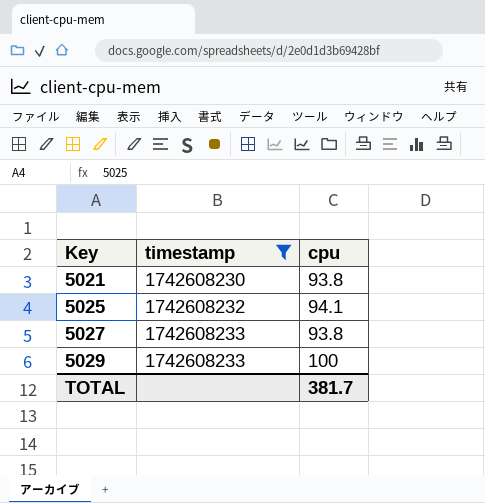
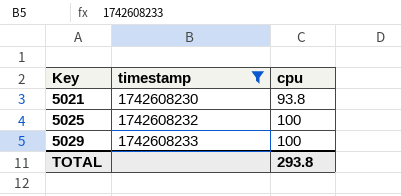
row 5027: 1742608233 | 93.8 -> none
5025 | cpu: 94.1 -> 100
TOTAL | cpu: 381.7 -> 293.8

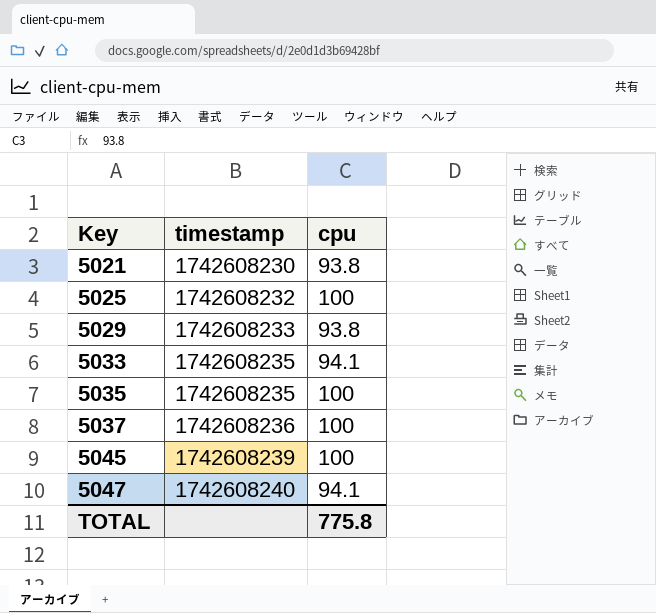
filter: timestamp <= 1742608233 -> none
5029 | cpu: 100 -> 93.8
TOTAL | cpu: 293.8 -> 775.8

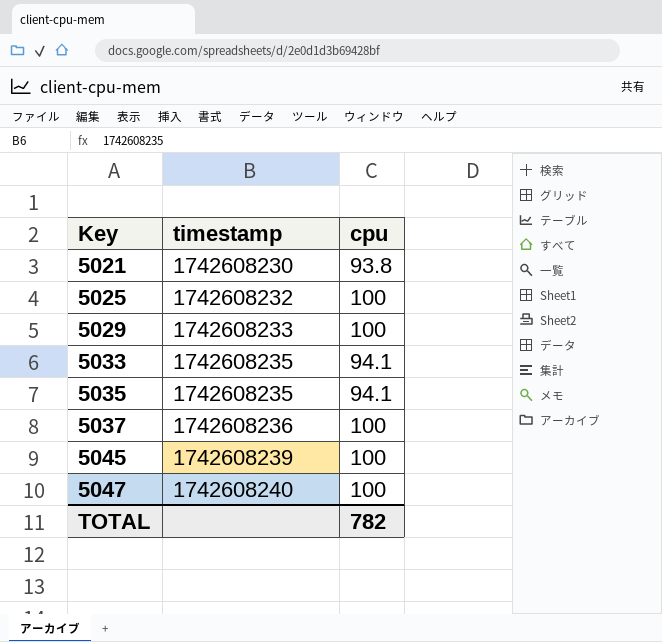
5029 | cpu: 93.8 -> 100
5035 | cpu: 100 -> 94.1
5047 | cpu: 94.1 -> 100
TOTAL | cpu: 775.8 -> 782

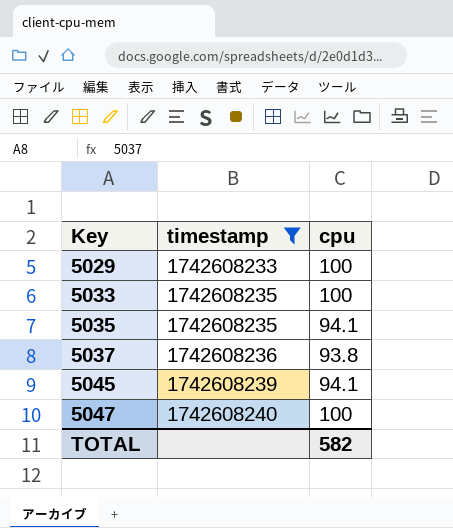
filter: none -> timestamp >= 1742608233
5033 | cpu: 94.1 -> 100
5037 | cpu: 100 -> 93.8
5045 | cpu: 100 -> 94.1
TOTAL | cpu: 782 -> 582

